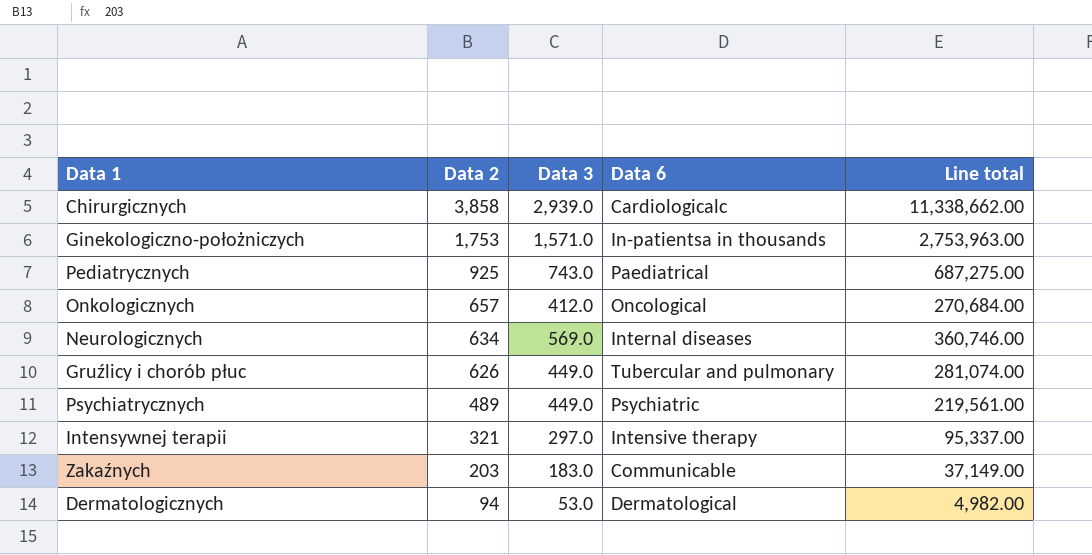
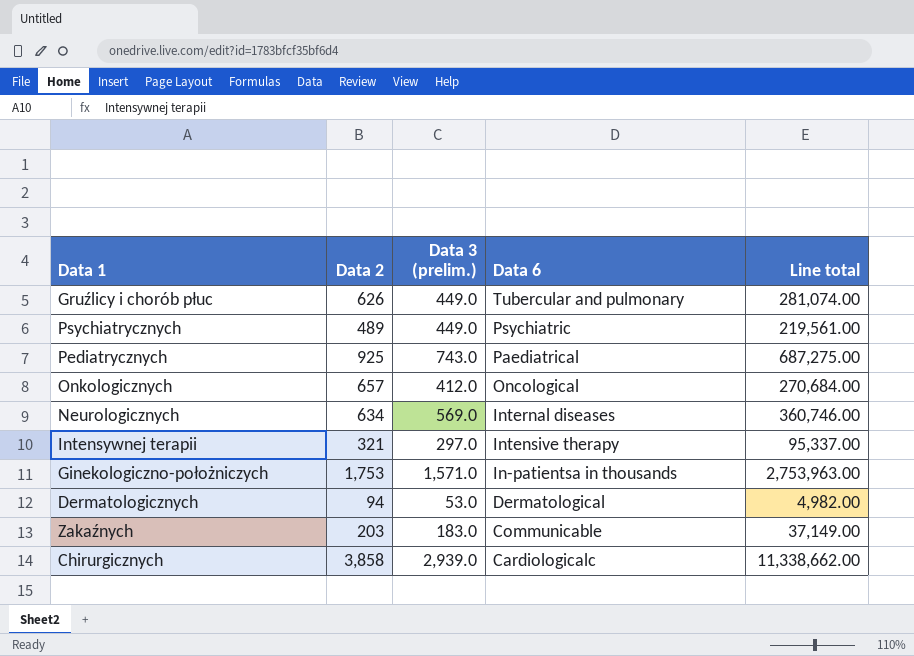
row order: Data 2 descending -> Data 6 descending
column name: Data 3 -> Data 3 (prelim.)

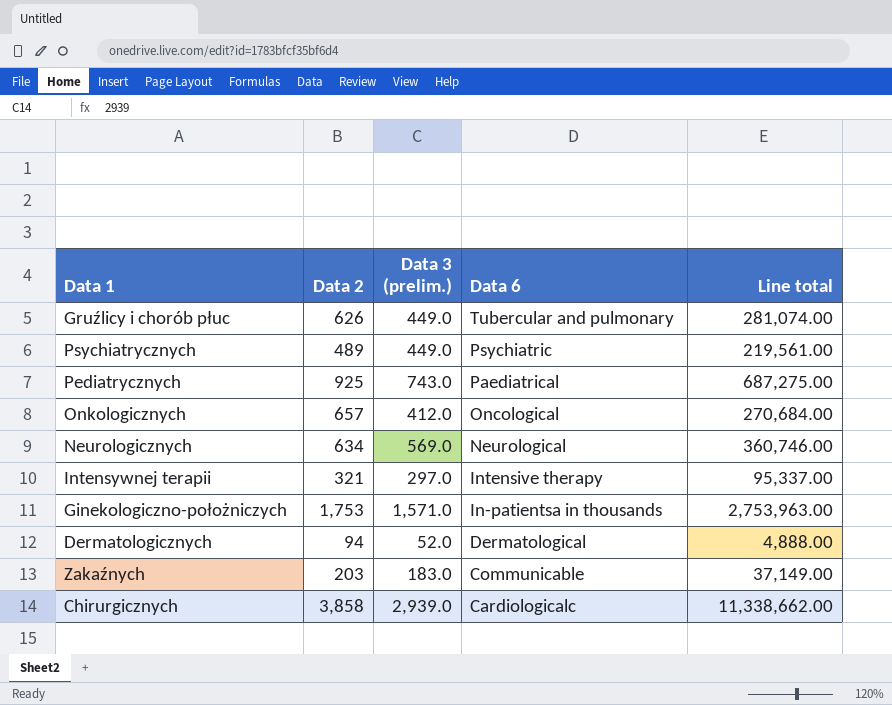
Neurologicznych | Data 6: Internal diseases -> Neurological
Dermatologicznych | Data 3 (prelim.): 53.0 -> 52.0
Dermatologicznych | Line total: 4,982.00 -> 4,888.00

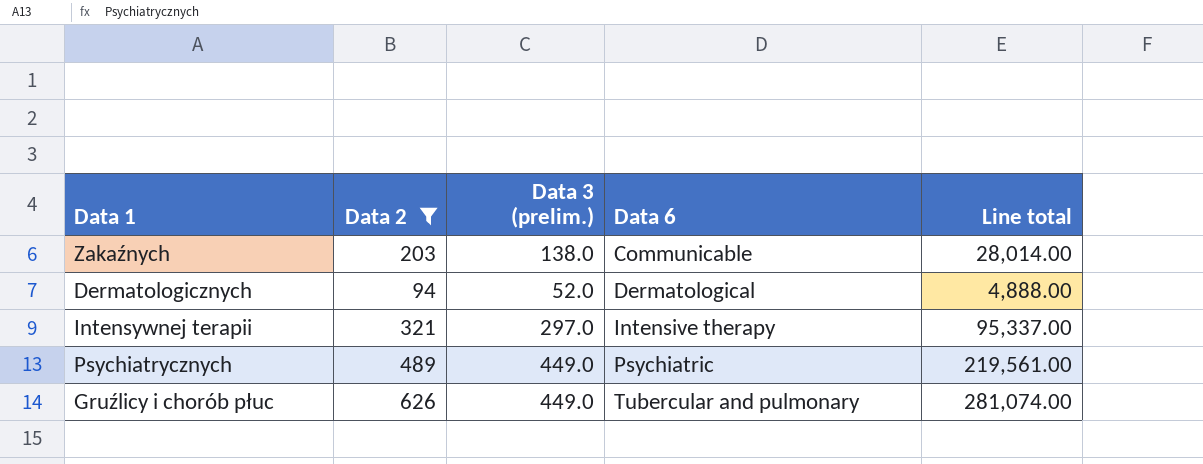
filter: none -> Data 2 <= 626
row order: Data 6 descending -> Data 6 ascending
Zakaźnych | Data 3 (prelim.): 183.0 -> 138.0
Zakaźnych | Line total: 37,149.00 -> 28,014.00

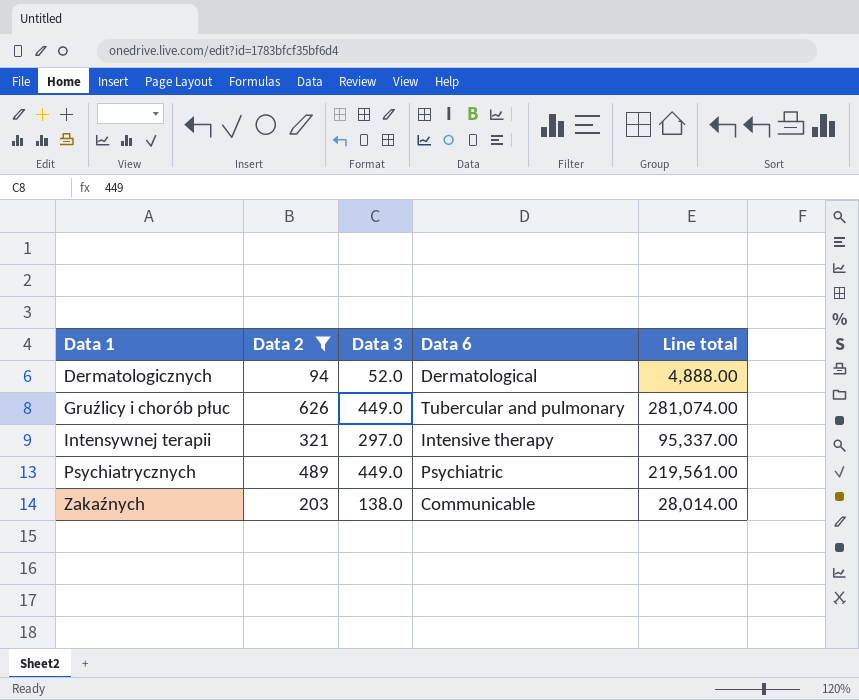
row order: Data 6 ascending -> Data 1 ascending
column name: Data 3 (prelim.) -> Data 3

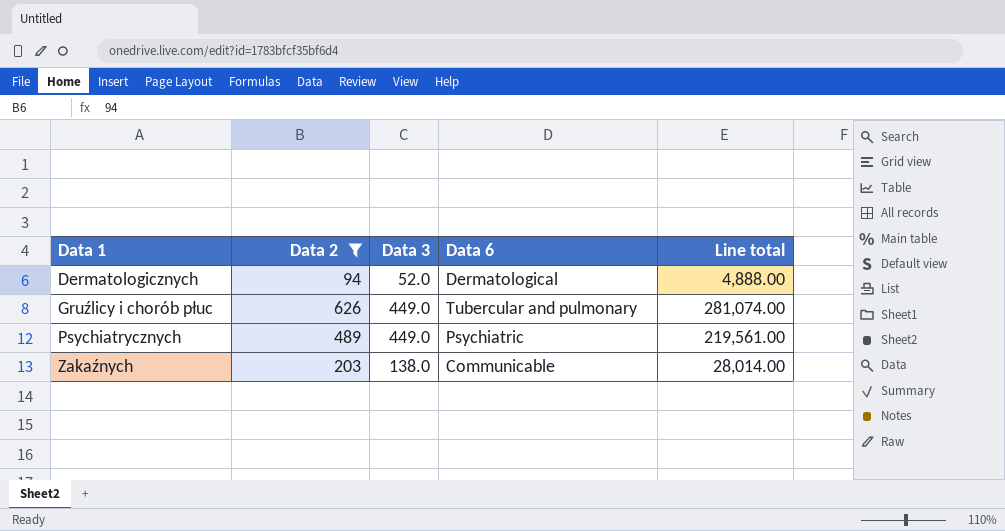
row Intensywnej terapii: 321 | 297.0 | Intensive therapy | 95,337.00 -> none

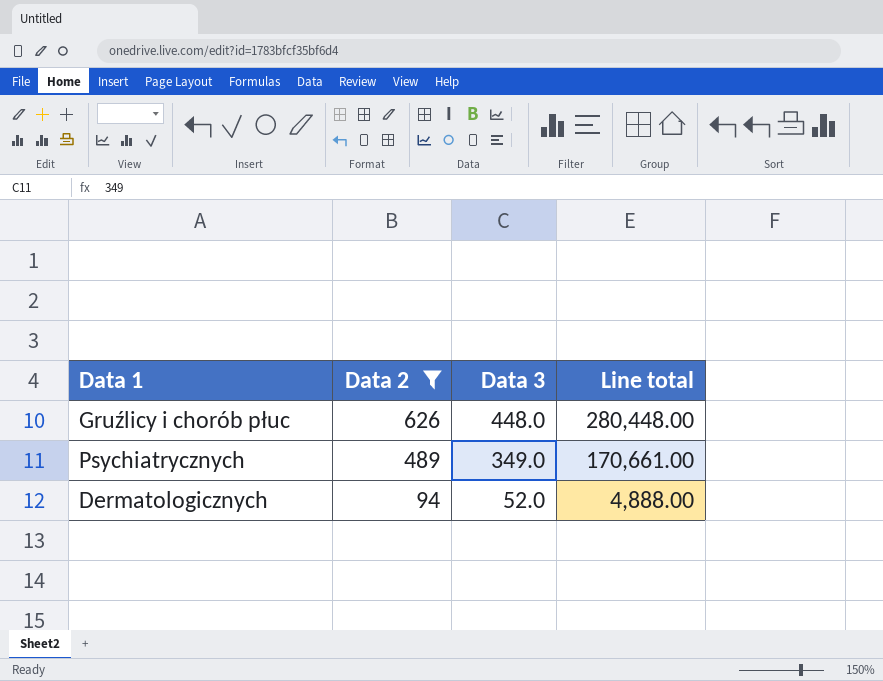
row order: Data 1 ascending -> Data 2 descending
column Data 6 | position: 4 -> none
row Zakaźnych: 203 | 138.0 | Communicable | 28,014.00 -> none
Gruźlicy i chorób płuc | Data 3: 449.0 -> 448.0
Gruźlicy i chorób płuc | Line total: 281,074.00 -> 280,448.00
Psychiatrycznych | Data 3: 449.0 -> 349.0
Psychiatrycznych | Line total: 219,561.00 -> 170,661.00

